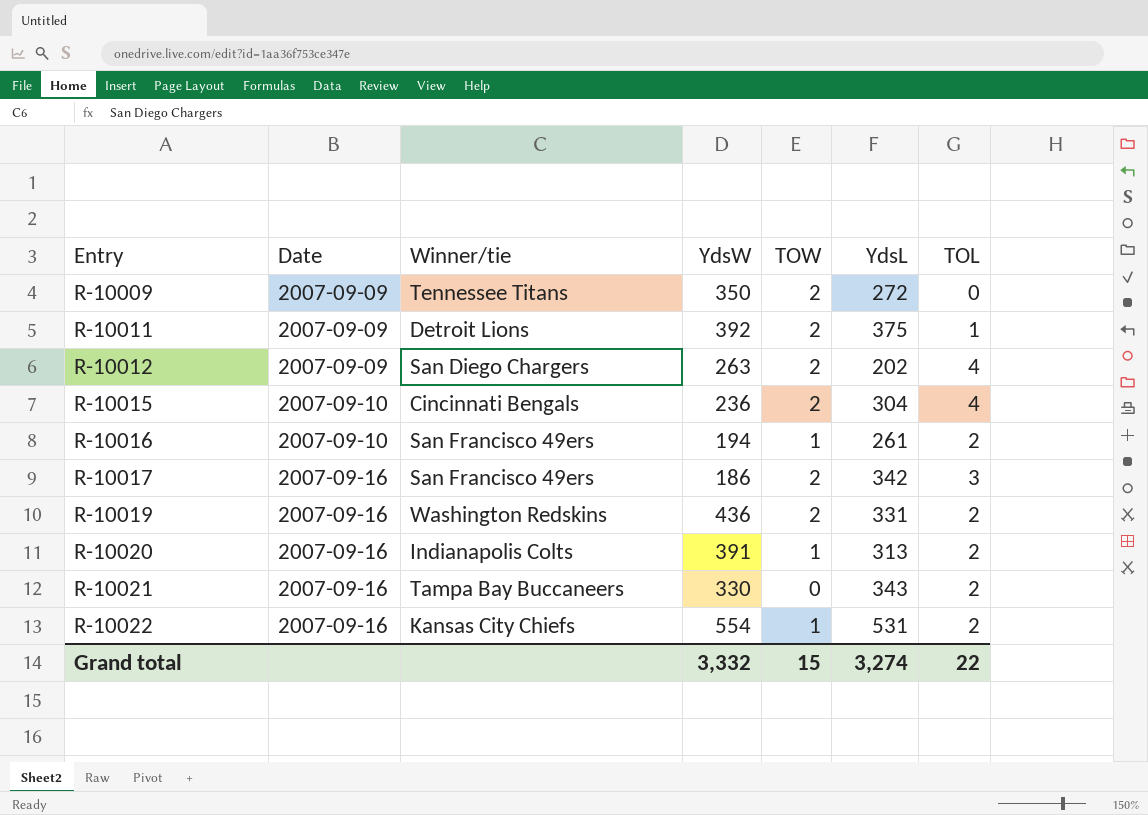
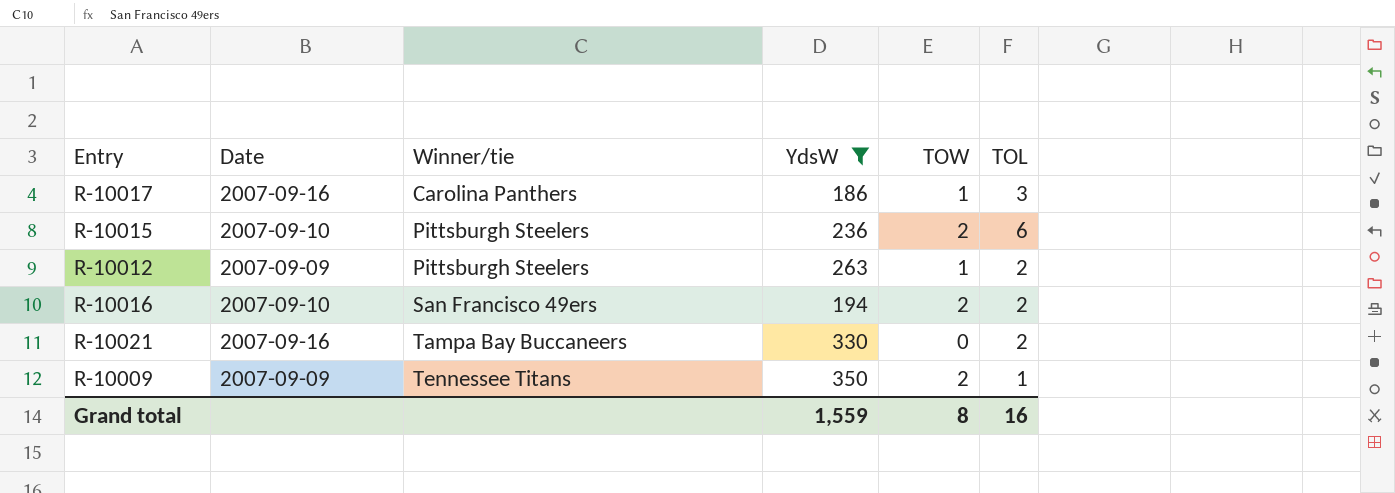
filter: none -> YdsW <= 350
row order: Entry ascending -> Winner/tie ascending
column YdsL | position: 6 -> none
R-10017 | Winner/tie: San Francisco 49ers -> Carolina Panthers
R-10017 | TOW: 2 -> 1
R-10015 | Winner/tie: Cincinnati Bengals -> Pittsburgh Steelers
R-10015 | TOL: 4 -> 6
R-10012 | Winner/tie: San Diego Chargers -> Pittsburgh Steelers
R-10012 | TOW: 2 -> 1
R-10012 | TOL: 4 -> 2
R-10016 | TOW: 1 -> 2
R-10009 | TOL: 0 -> 1
Grand total | YdsW: 3,332 -> 1,559
Grand total | TOW: 15 -> 8
Grand total | TOL: 22 -> 16

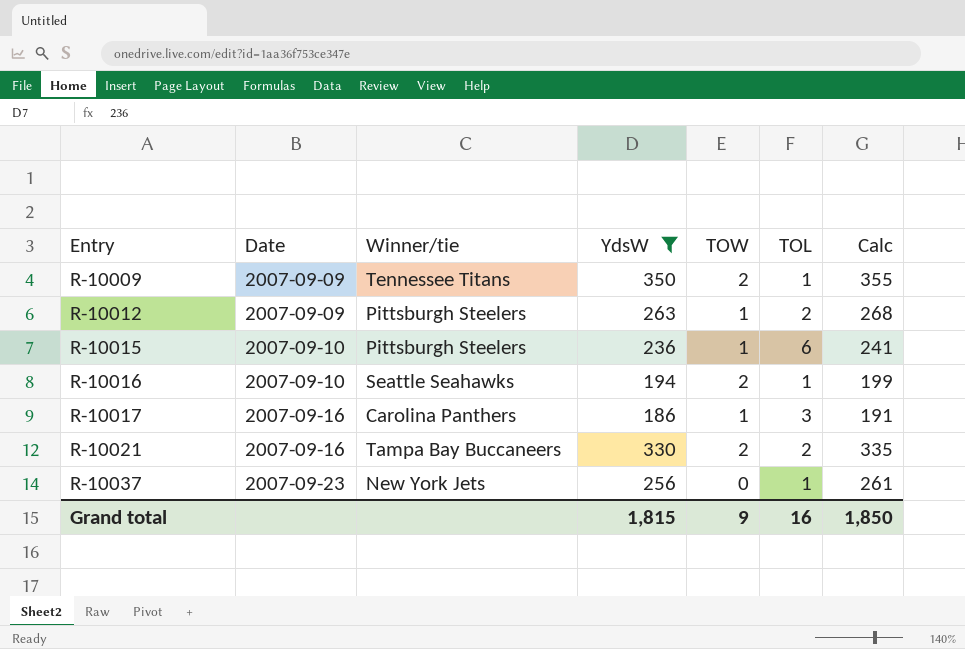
row order: Winner/tie ascending -> Entry ascending
column Calc | formula: none -> [YdsW] + 5
R-10015 | TOW: 2 -> 1
R-10016 | Winner/tie: San Francisco 49ers -> Seattle Seahawks
R-10016 | TOL: 2 -> 1
R-10021 | TOW: 0 -> 2
row R-10037: none -> 2007-09-23 | New York Jets | 256 | 0 | 1 | 261
Grand total | YdsW: 1,559 -> 1,815
Grand total | TOW: 8 -> 9

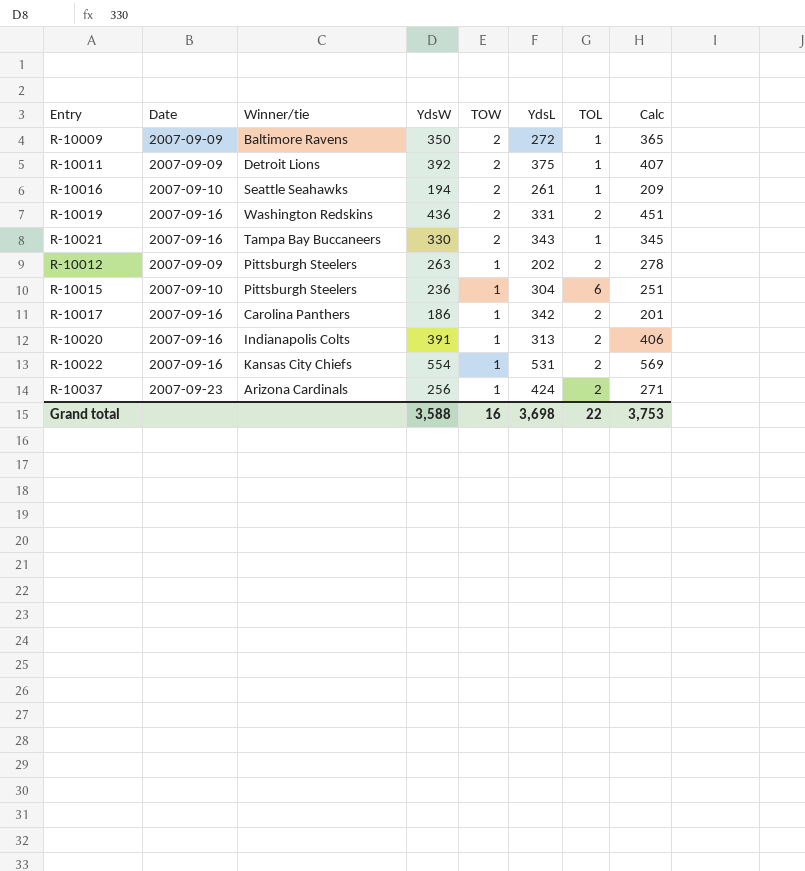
filter: YdsW <= 350 -> none
row order: Entry ascending -> TOW descending
column YdsL | position: none -> 6
column Calc | formula: [YdsW] + 5 -> [YdsW] + 15
R-10009 | Winner/tie: Tennessee Titans -> Baltimore Ravens
R-10021 | TOL: 2 -> 1
R-10017 | TOL: 3 -> 2
R-10037 | Winner/tie: New York Jets -> Arizona Cardinals
R-10037 | TOW: 0 -> 1
R-10037 | TOL: 1 -> 2
Grand total | YdsW: 1,815 -> 3,588
Grand total | TOW: 9 -> 16
Grand total | TOL: 16 -> 22
Grand total | Calc: 1,850 -> 3,753

